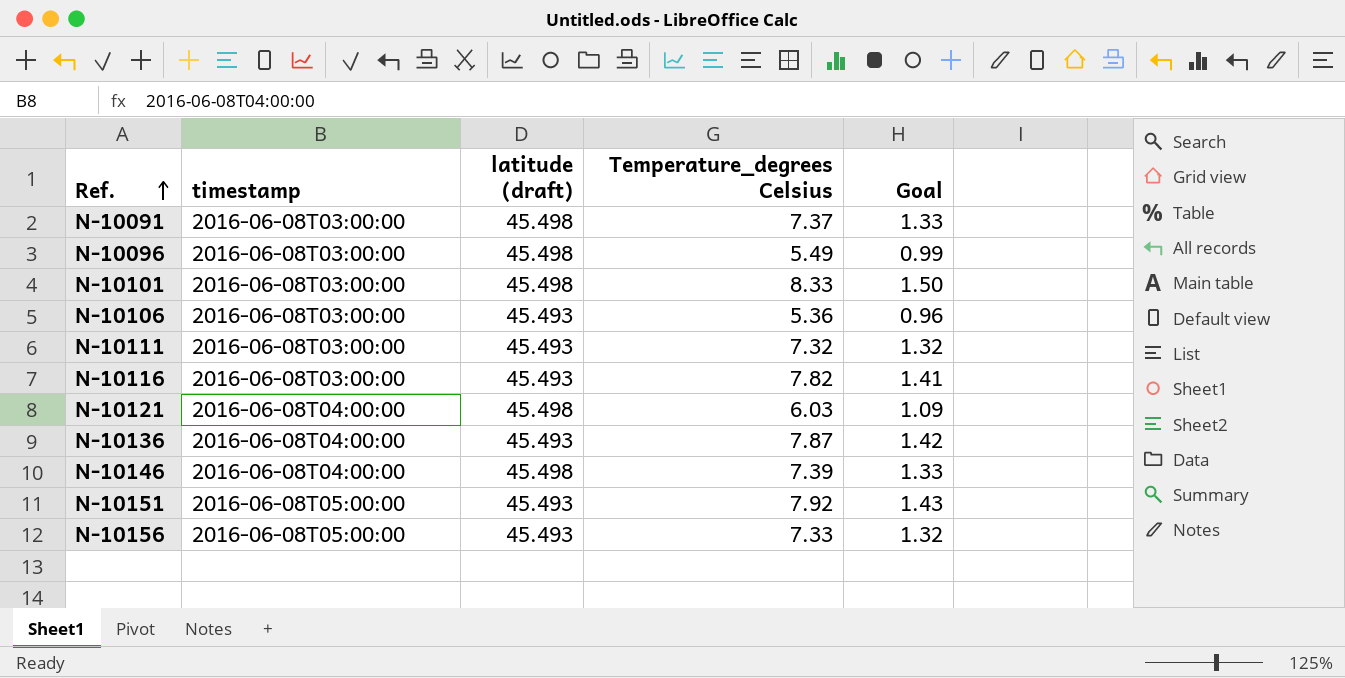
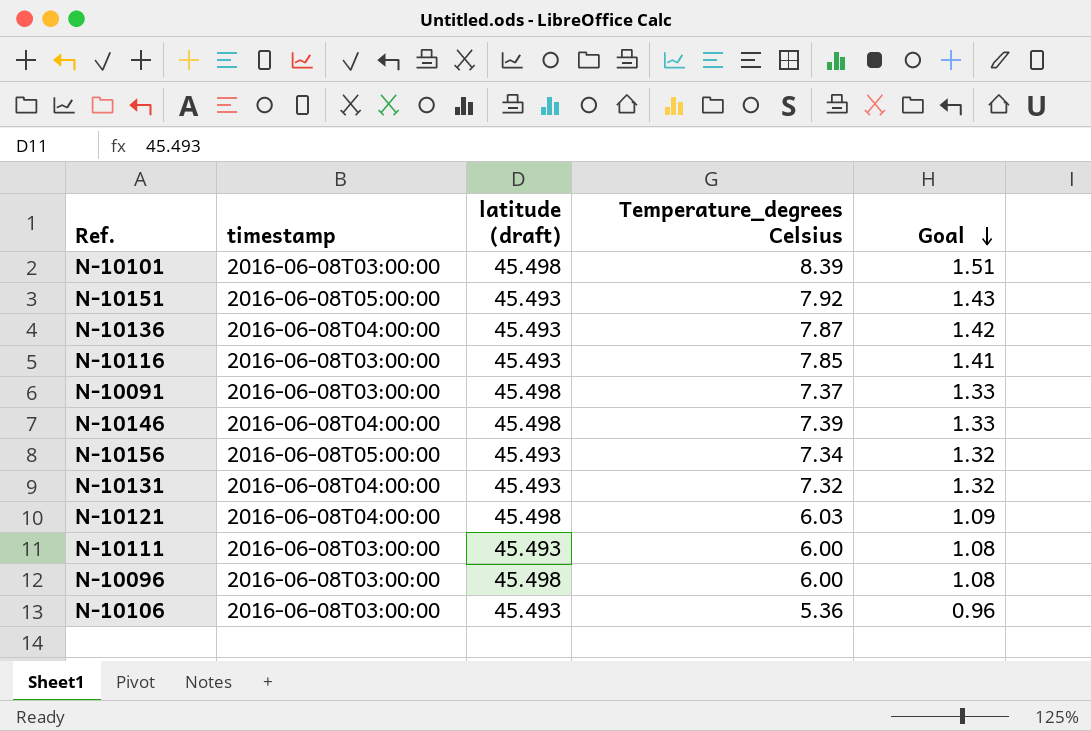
row order: Ref. ascending -> Goal descending
N-10101 | Temperature_degrees Celsius: 8.33 -> 8.39
N-10101 | Goal: 1.50 -> 1.51
N-10116 | Temperature_degrees Celsius: 7.82 -> 7.85
N-10156 | Temperature_degrees Celsius: 7.33 -> 7.34
row N-10131: none -> 2016-06-08T04:00:00 | 45.493 | 7.32 | 1.32
N-10111 | Temperature_degrees Celsius: 7.32 -> 6.00
N-10111 | Goal: 1.32 -> 1.08
N-10096 | Temperature_degrees Celsius: 5.49 -> 6.00
N-10096 | Goal: 0.99 -> 1.08

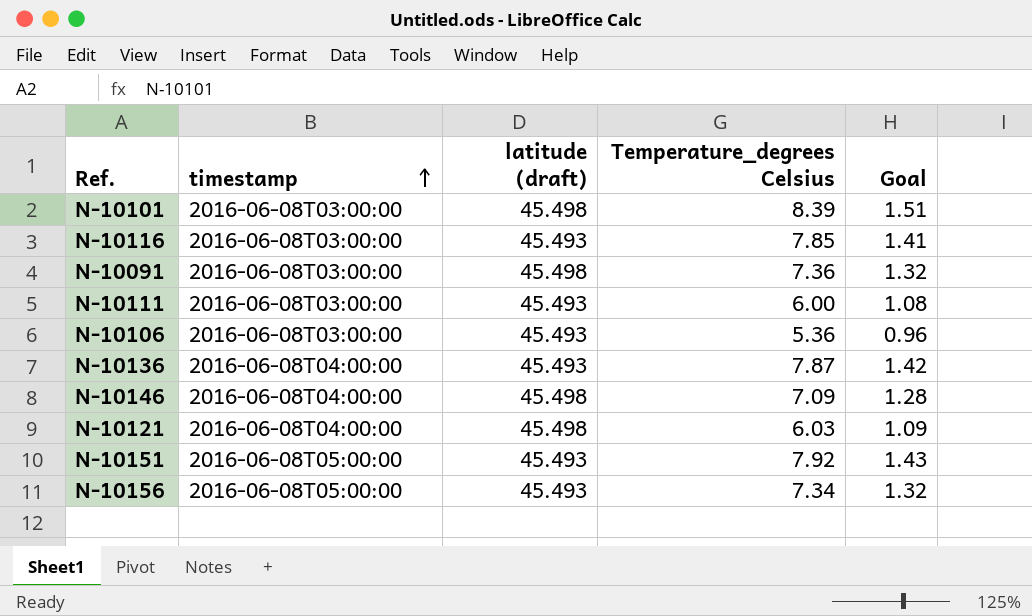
row order: Goal descending -> timestamp ascending
row N-10131: 2016-06-08T04:00:00 | 45.493 | 7.32 | 1.32 -> none
row N-10096: 2016-06-08T03:00:00 | 45.498 | 6.00 | 1.08 -> none
N-10091 | Temperature_degrees Celsius: 7.37 -> 7.36
N-10091 | Goal: 1.33 -> 1.32
N-10146 | Temperature_degrees Celsius: 7.39 -> 7.09
N-10146 | Goal: 1.33 -> 1.28

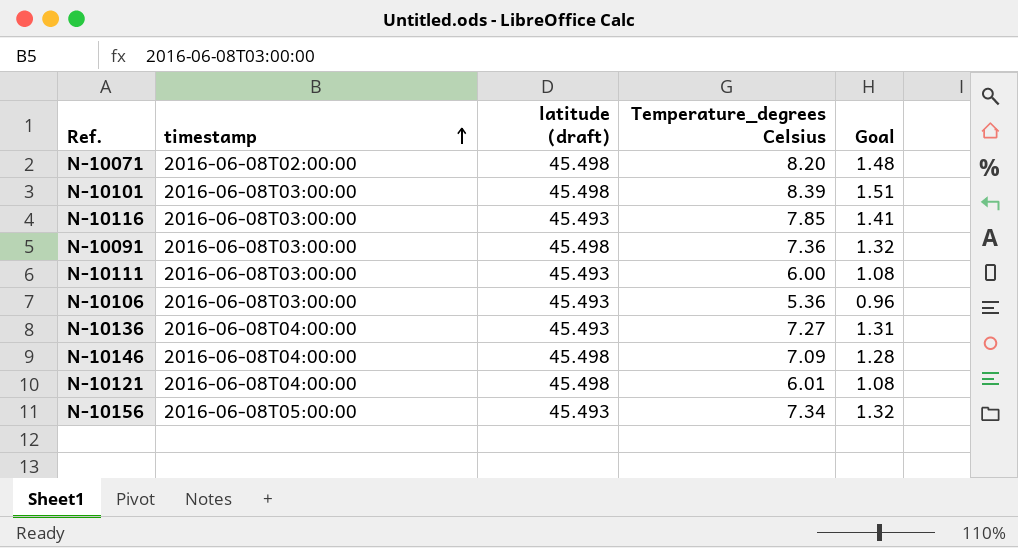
row N-10151: 2016-06-08T05:00:00 | 45.493 | 7.92 | 1.43 -> none
row N-10071: none -> 2016-06-08T02:00:00 | 45.498 | 8.20 | 1.48
N-10136 | Temperature_degrees Celsius: 7.87 -> 7.27
N-10136 | Goal: 1.42 -> 1.31
N-10121 | Temperature_degrees Celsius: 6.03 -> 6.01
N-10121 | Goal: 1.09 -> 1.08

